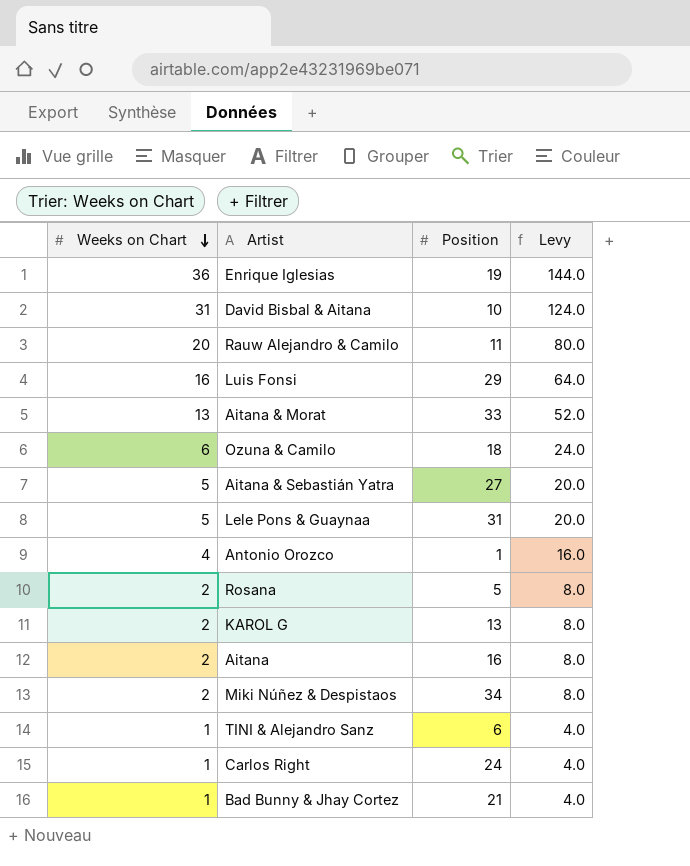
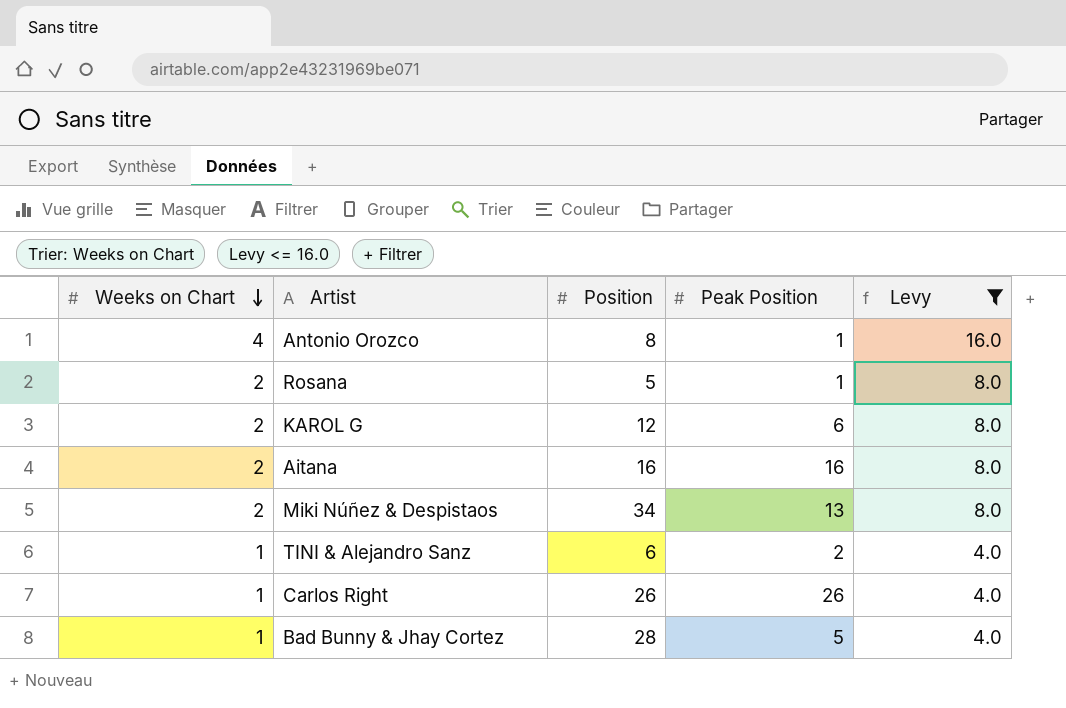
filter: none -> Levy <= 16.0
column Peak Position | position: none -> 4
Antonio Orozco | Position: 1 -> 8
KAROL G | Position: 13 -> 12
Carlos Right | Position: 24 -> 26
Bad Bunny & Jhay Cortez | Position: 21 -> 28

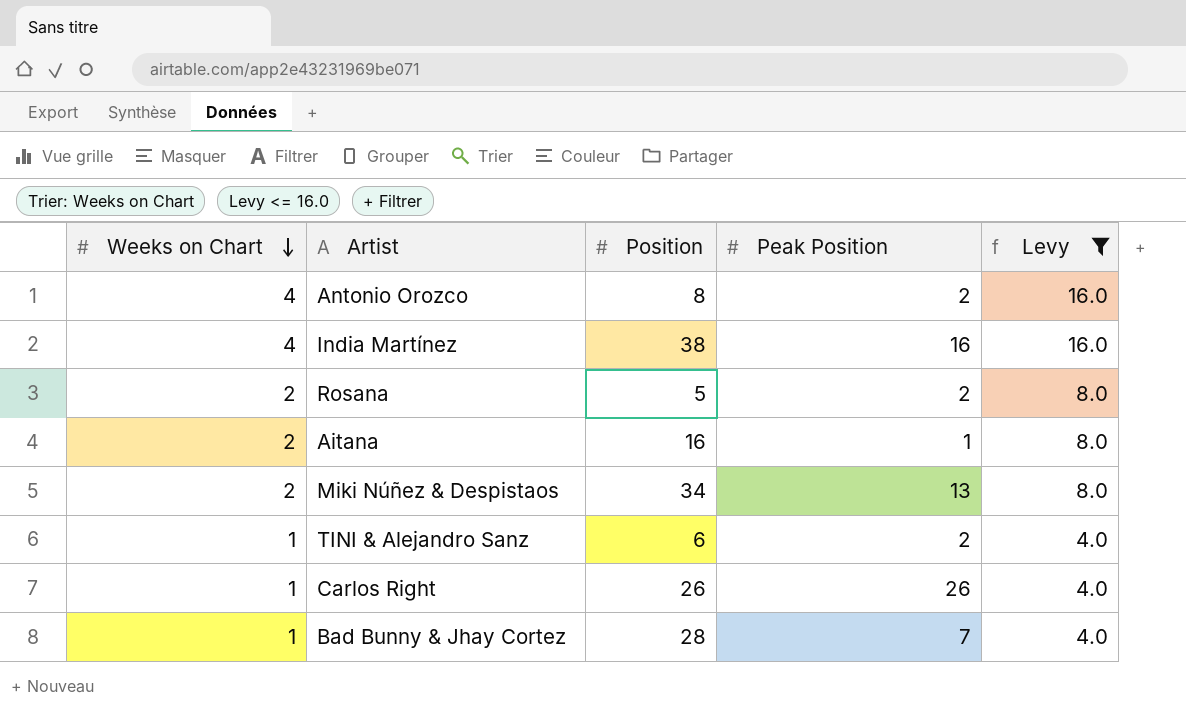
row KAROL G: 2 | 12 | 6 | 8.0 -> none
Antonio Orozco | Peak Position: 1 -> 2
row India Martínez: none -> 4 | 38 | 16 | 16.0
Rosana | Peak Position: 1 -> 2
Aitana | Peak Position: 16 -> 1
Bad Bunny & Jhay Cortez | Peak Position: 5 -> 7

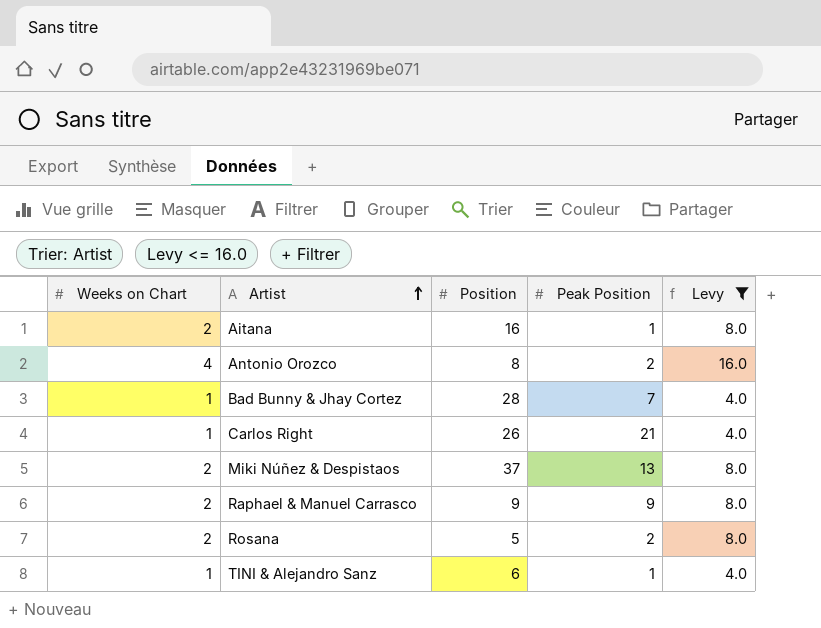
row order: Weeks on Chart descending -> Artist ascending
row India Martínez: 4 | 38 | 16 | 16.0 -> none
Carlos Right | Peak Position: 26 -> 21
Miki Núñez & Despistaos | Position: 34 -> 37
row Raphael & Manuel Carrasco: none -> 2 | 9 | 9 | 8.0
TINI & Alejandro Sanz | Peak Position: 2 -> 1

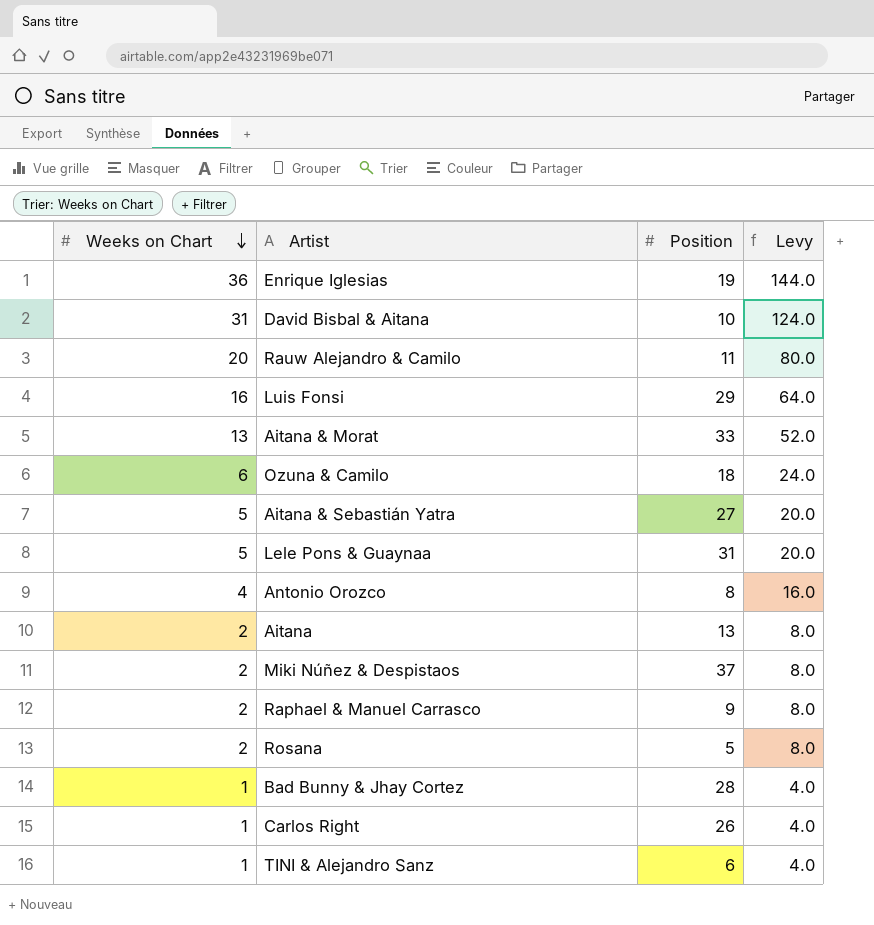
filter: Levy <= 16.0 -> none
row order: Artist ascending -> Weeks on Chart descending
column Peak Position | position: 4 -> none
Aitana | Position: 16 -> 13

